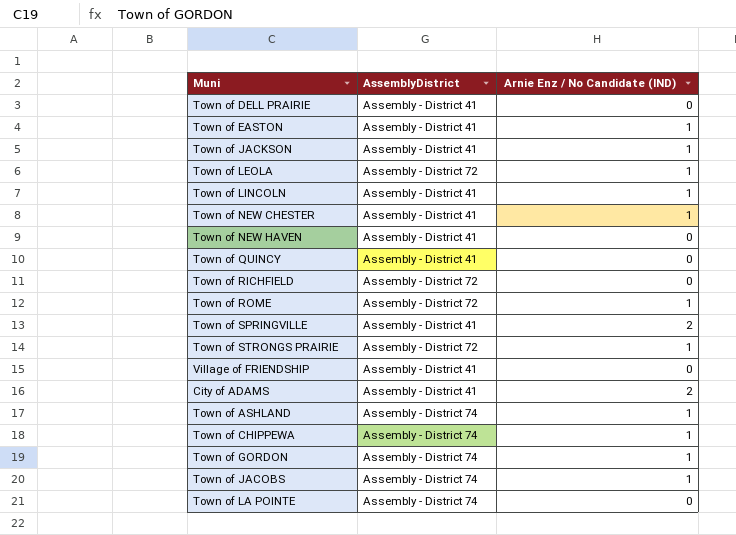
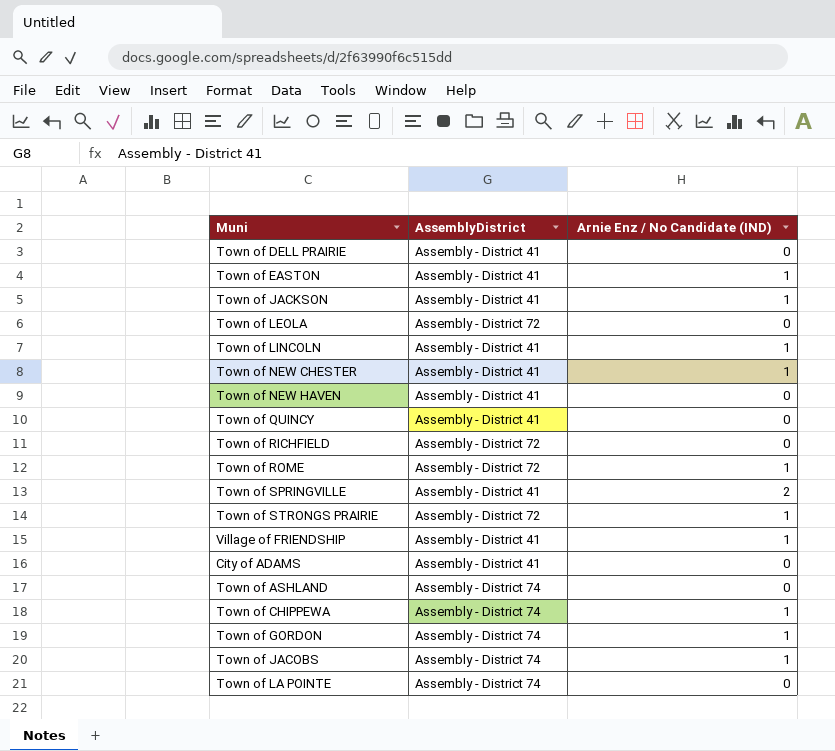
Town of LEOLA | Arnie Enz / No Candidate (IND): 1 -> 0
Village of FRIENDSHIP | Arnie Enz / No Candidate (IND): 0 -> 1
City of ADAMS | Arnie Enz / No Candidate (IND): 2 -> 0
Town of ASHLAND | Arnie Enz / No Candidate (IND): 1 -> 0

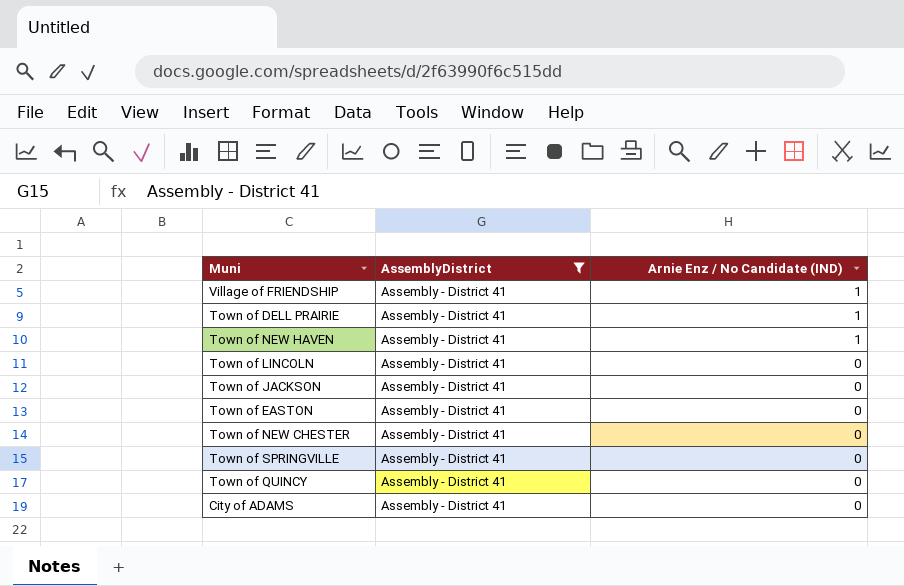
filter: none -> AssemblyDistrict = Assembly - District 41
row order: none -> Arnie Enz / No Candidate (IND) descending
Town of DELL PRAIRIE | Arnie Enz / No Candidate (IND): 0 -> 1
Town of NEW HAVEN | Arnie Enz / No Candidate (IND): 0 -> 1
Town of LINCOLN | Arnie Enz / No Candidate (IND): 1 -> 0
Town of JACKSON | Arnie Enz / No Candidate (IND): 1 -> 0
Town of EASTON | Arnie Enz / No Candidate (IND): 1 -> 0
Town of NEW CHESTER | Arnie Enz / No Candidate (IND): 1 -> 0
Town of SPRINGVILLE | Arnie Enz / No Candidate (IND): 2 -> 0

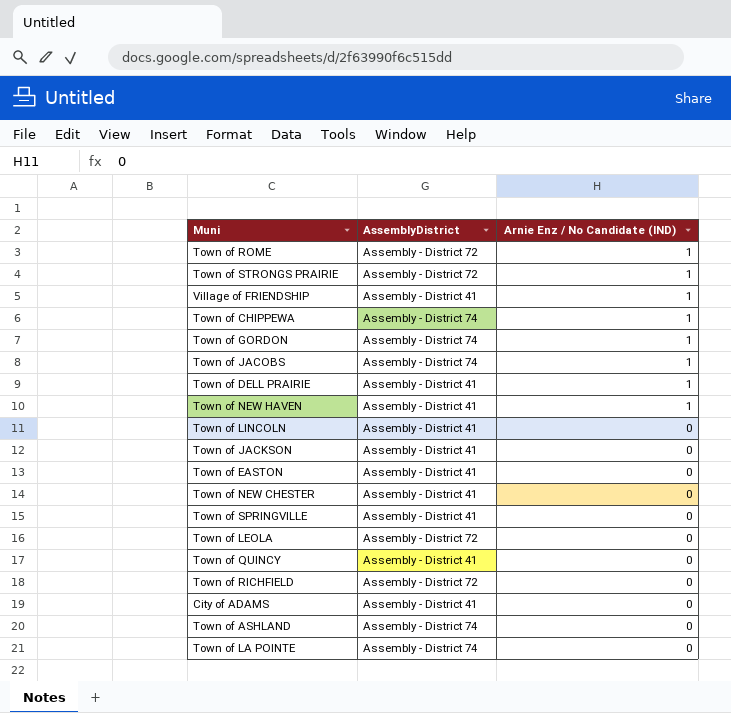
filter: AssemblyDistrict = Assembly - District 41 -> none

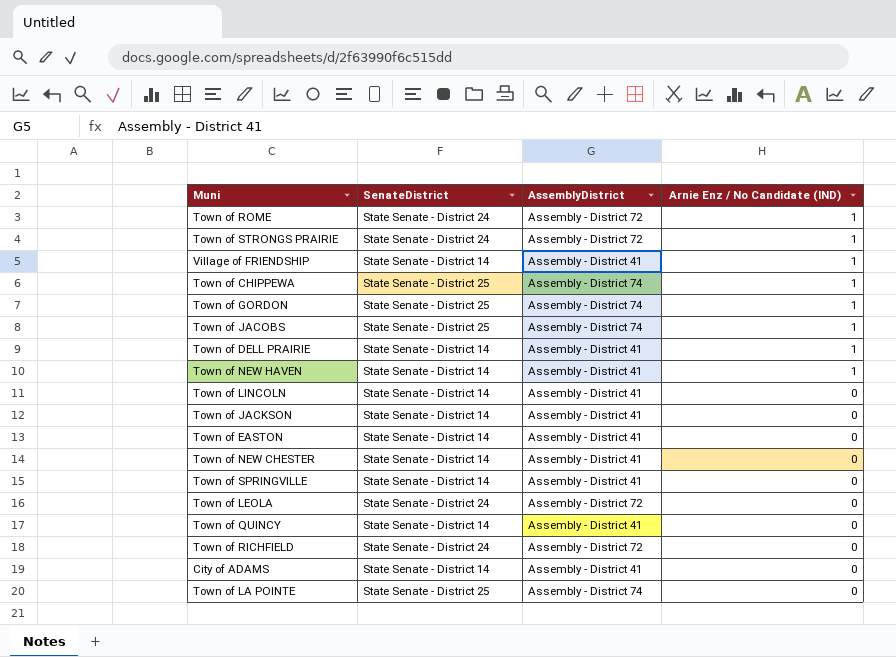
column SenateDistrict | position: none -> 2
row Town of ASHLAND: Assembly - District 74 | 0 -> none

